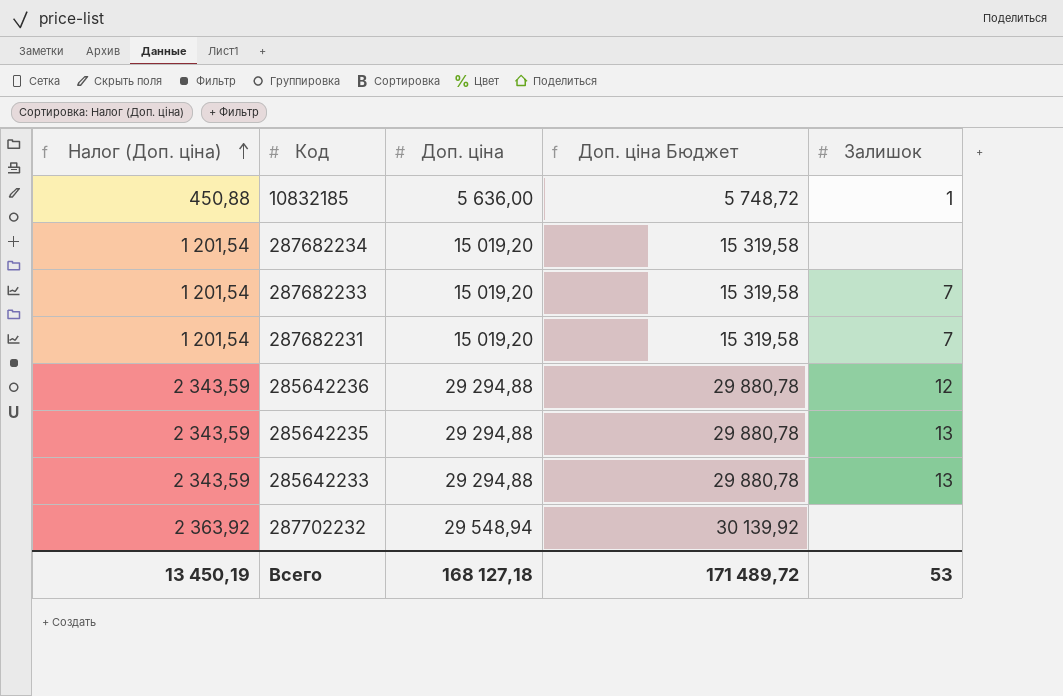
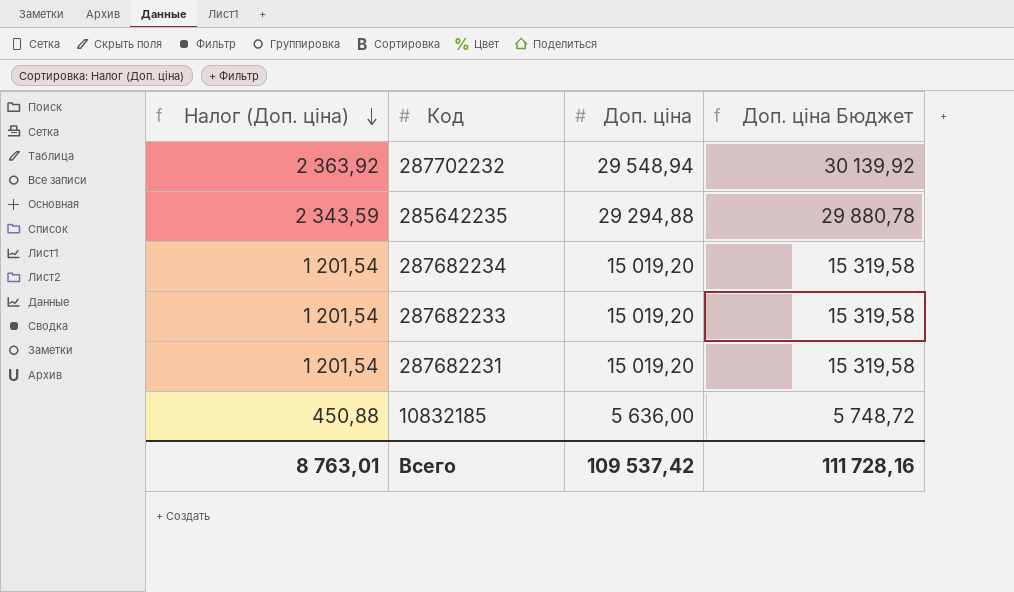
row order: Налог (Доп. ціна) ascending -> Налог (Доп. ціна) descending
column Залишок | position: 5 -> none
row 285642236: 2 343,59 | 29 294,88 | 29 880,78 | 12 -> none
row 285642233: 2 343,59 | 29 294,88 | 29 880,78 | 13 -> none
Всего | Налог (Доп. ціна): 13 450,19 -> 8 763,01
Всего | Доп. ціна: 168 127,18 -> 109 537,42
Всего | Доп. ціна Бюджет: 171 489,72 -> 111 728,16

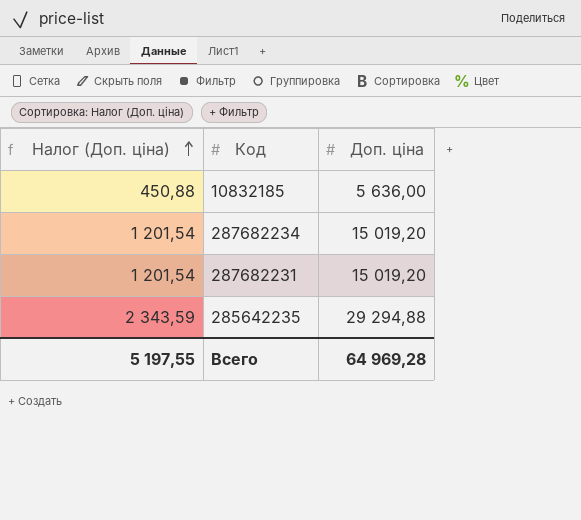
row order: Налог (Доп. ціна) descending -> Налог (Доп. ціна) ascending
column Доп. ціна Бюджет | formula: [Доп. ціна] * 1,02 -> none
row 287702232: 2 363,92 | 29 548,94 | 30 139,92 -> none
row 287682233: 1 201,54 | 15 019,20 | 15 319,58 -> none
Всего | Налог (Доп. ціна): 8 763,01 -> 5 197,55
Всего | Доп. ціна: 109 537,42 -> 64 969,28

